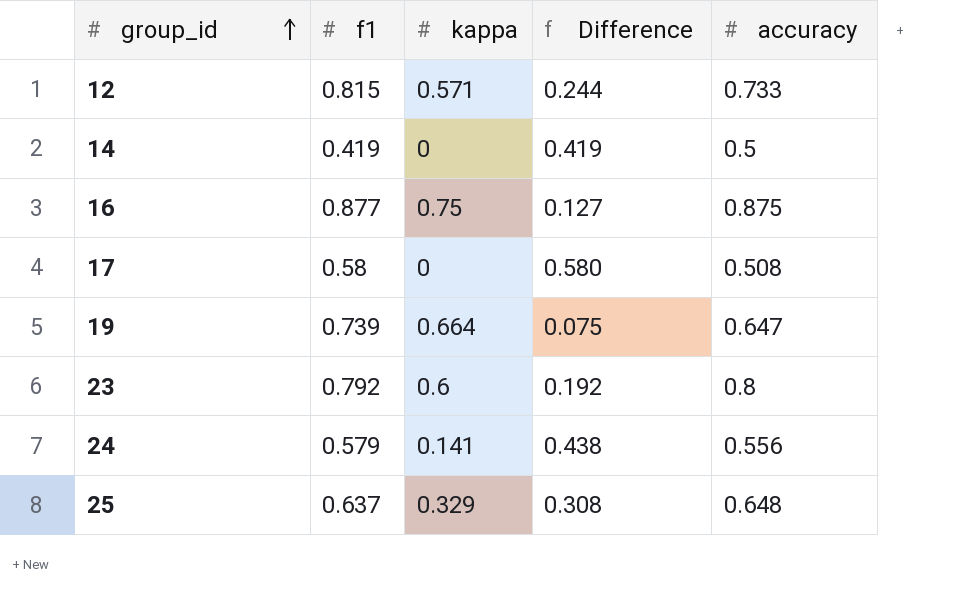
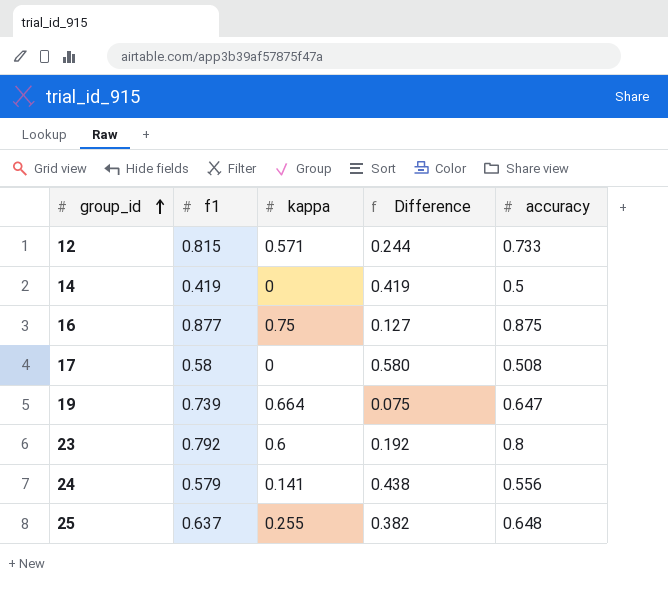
25 | kappa: 0.329 -> 0.255
25 | Difference: 0.308 -> 0.382

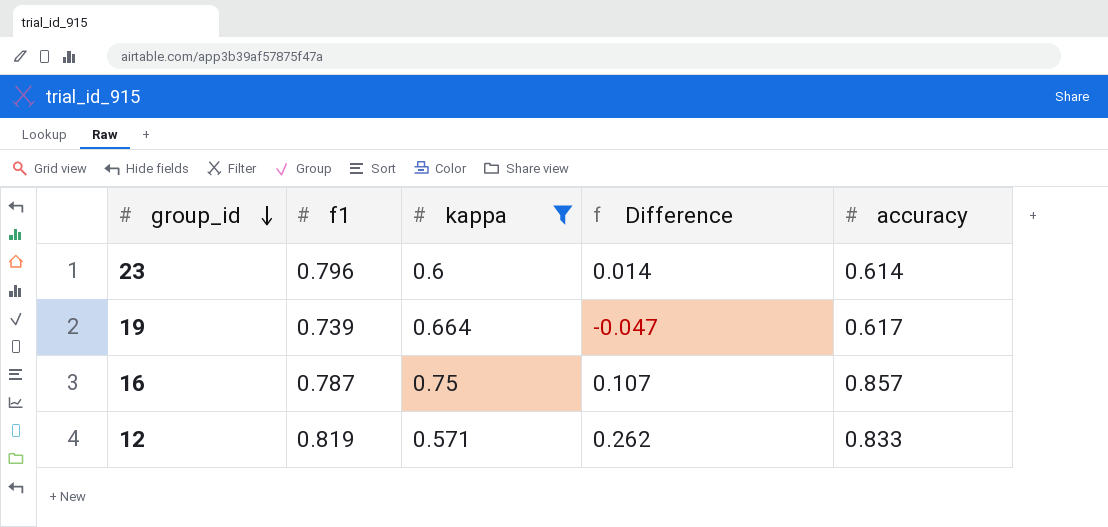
filter: none -> kappa >= 0.571
row order: group_id ascending -> group_id descending
column Difference | formula: [f1] - [kappa] -> [accuracy] - [kappa]
23 | f1: 0.792 -> 0.796
23 | accuracy: 0.8 -> 0.614
19 | accuracy: 0.647 -> 0.617
16 | f1: 0.877 -> 0.787
16 | accuracy: 0.875 -> 0.857
12 | f1: 0.815 -> 0.819
12 | accuracy: 0.733 -> 0.833

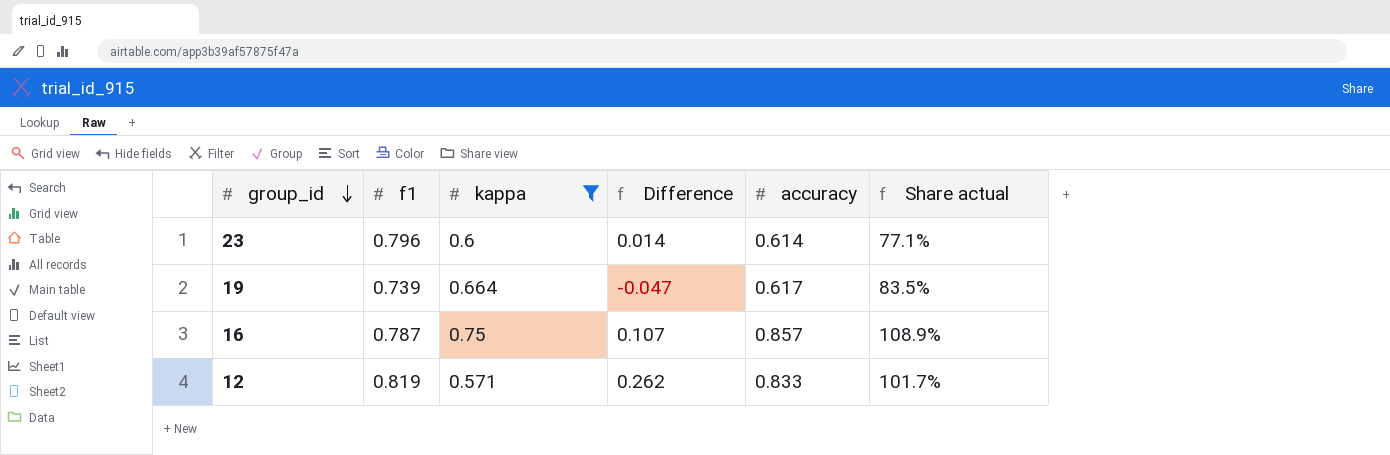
column Share actual | formula: none -> [accuracy] / [f1]

